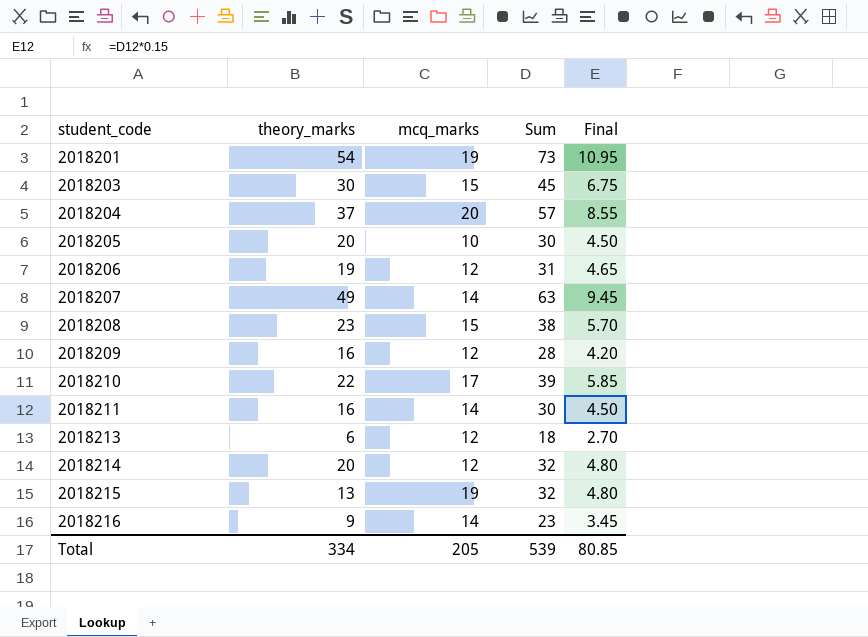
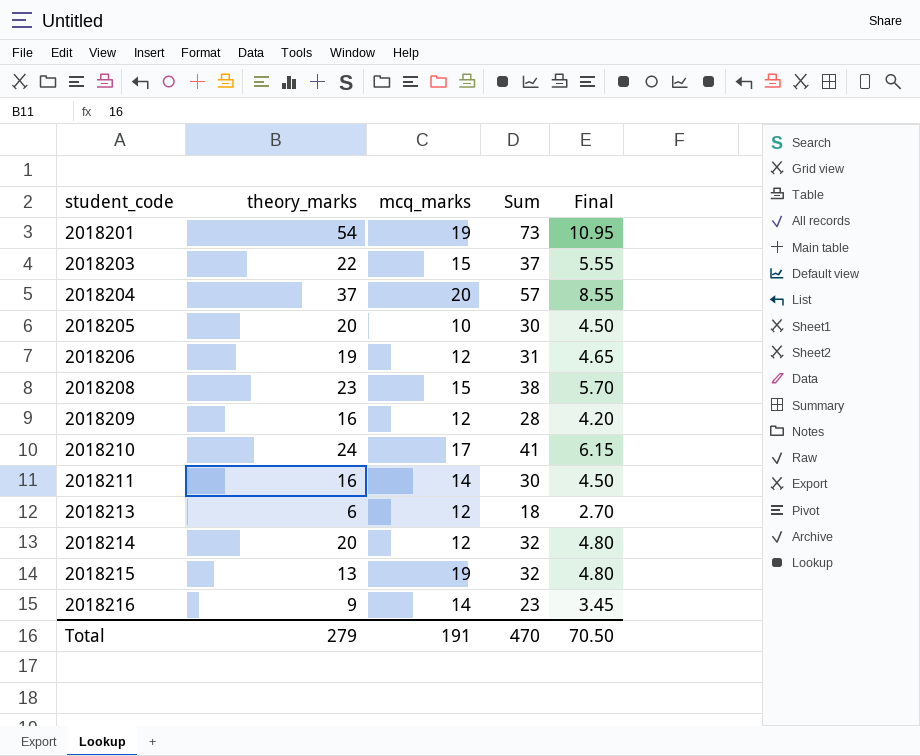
row 2018207: 49 | 14 | 63 | 9.45 -> none
2018203 | theory_marks: 30 -> 22
2018203 | Sum: 45 -> 37
2018203 | Final: 6.75 -> 5.55
2018210 | theory_marks: 22 -> 24
2018210 | Sum: 39 -> 41
2018210 | Final: 5.85 -> 6.15
Total | theory_marks: 334 -> 279
Total | mcq_marks: 205 -> 191
Total | Sum: 539 -> 470
Total | Final: 80.85 -> 70.50

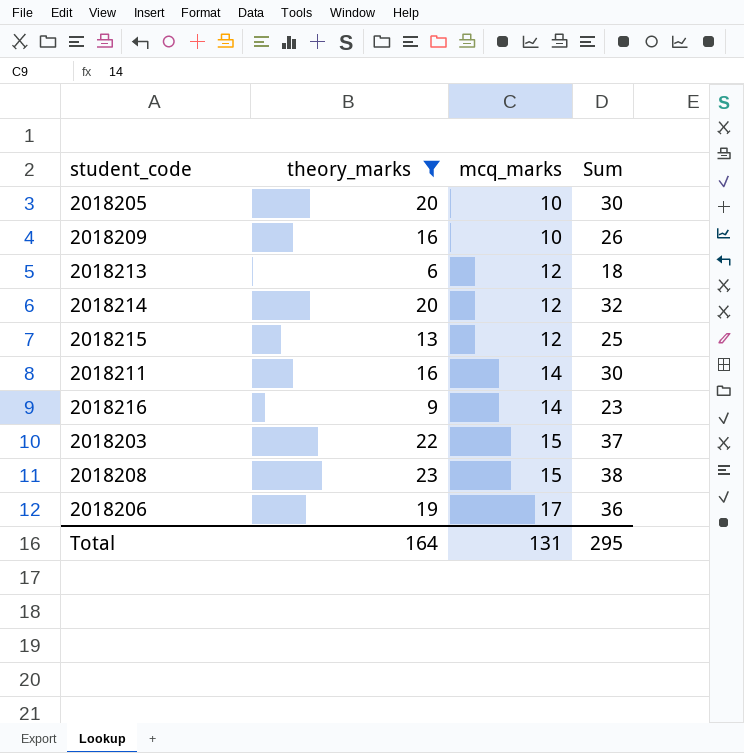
filter: none -> theory_marks <= 23
row order: student_code ascending -> mcq_marks ascending
column Final | formula: [Sum] * 0.15 -> none
2018209 | mcq_marks: 12 -> 10
2018209 | Sum: 28 -> 26
2018215 | mcq_marks: 19 -> 12
2018215 | Sum: 32 -> 25
2018206 | mcq_marks: 12 -> 17
2018206 | Sum: 31 -> 36
Total | theory_marks: 279 -> 164
Total | mcq_marks: 191 -> 131
Total | Sum: 470 -> 295

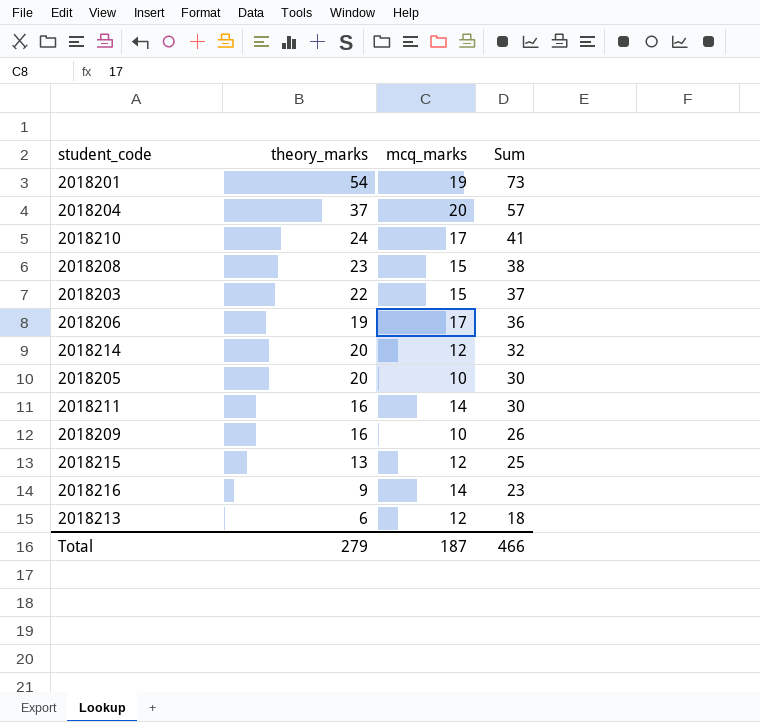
filter: theory_marks <= 23 -> none
row order: mcq_marks ascending -> Sum descending
Total | theory_marks: 164 -> 279
Total | mcq_marks: 131 -> 187
Total | Sum: 295 -> 466

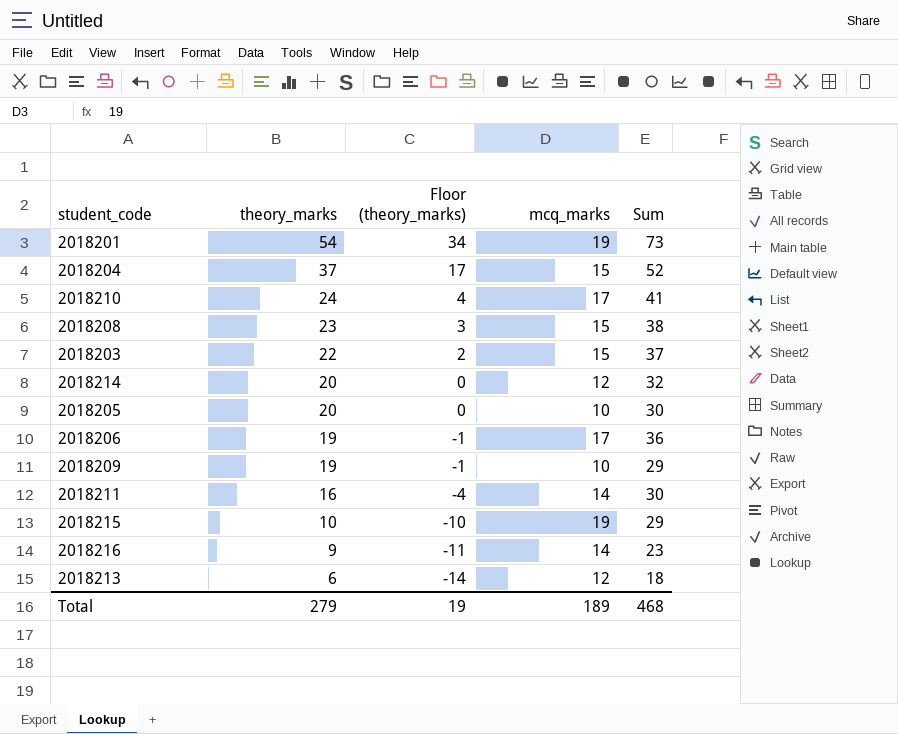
row order: Sum descending -> theory_marks descending
column Floor (theory_marks) | formula: none -> [theory_marks] - 20
2018204 | mcq_marks: 20 -> 15
2018204 | Sum: 57 -> 52
2018209 | theory_marks: 16 -> 19
2018209 | Sum: 26 -> 29
2018215 | theory_marks: 13 -> 10
2018215 | mcq_marks: 12 -> 19
2018215 | Sum: 25 -> 29
Total | mcq_marks: 187 -> 189
Total | Sum: 466 -> 468

